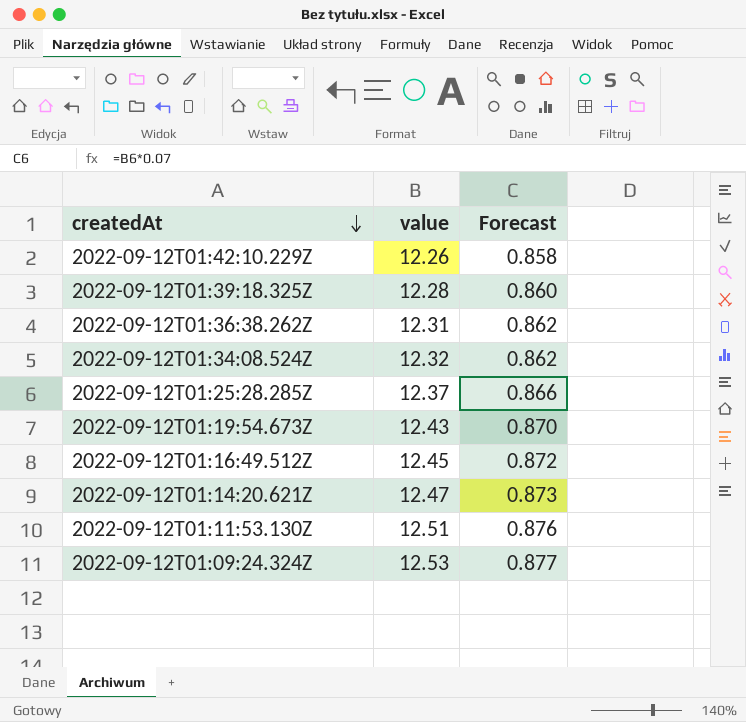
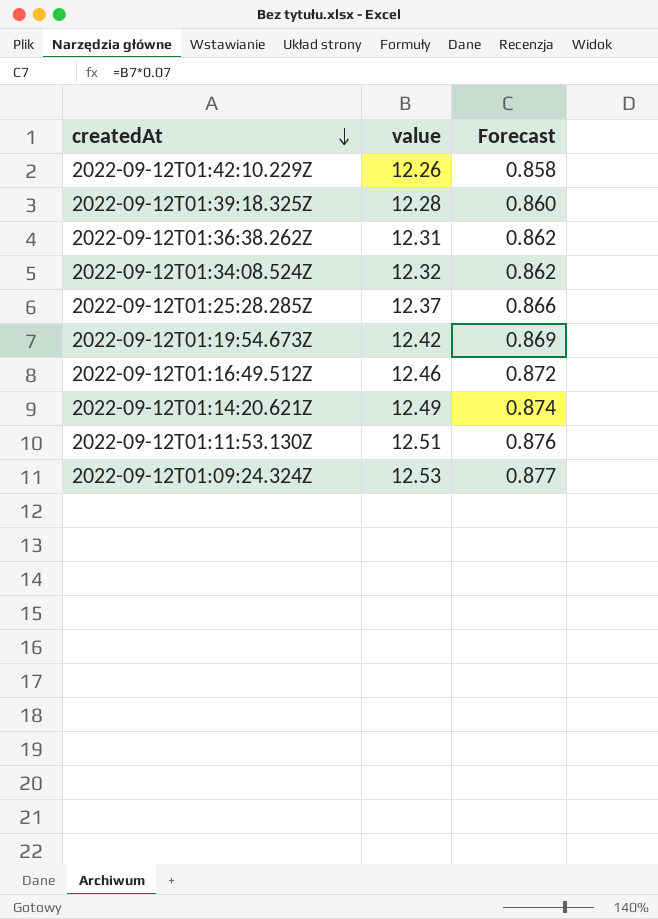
2022-09-12T01:19:54.673Z | value: 12.43 -> 12.42
2022-09-12T01:19:54.673Z | Forecast: 0.870 -> 0.869
2022-09-12T01:16:49.512Z | value: 12.45 -> 12.46
2022-09-12T01:14:20.621Z | value: 12.47 -> 12.49
2022-09-12T01:14:20.621Z | Forecast: 0.873 -> 0.874

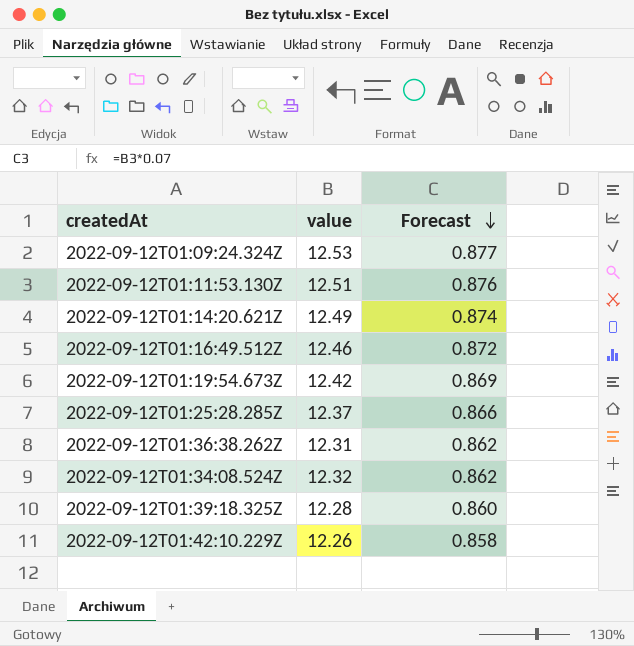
row order: createdAt descending -> Forecast descending

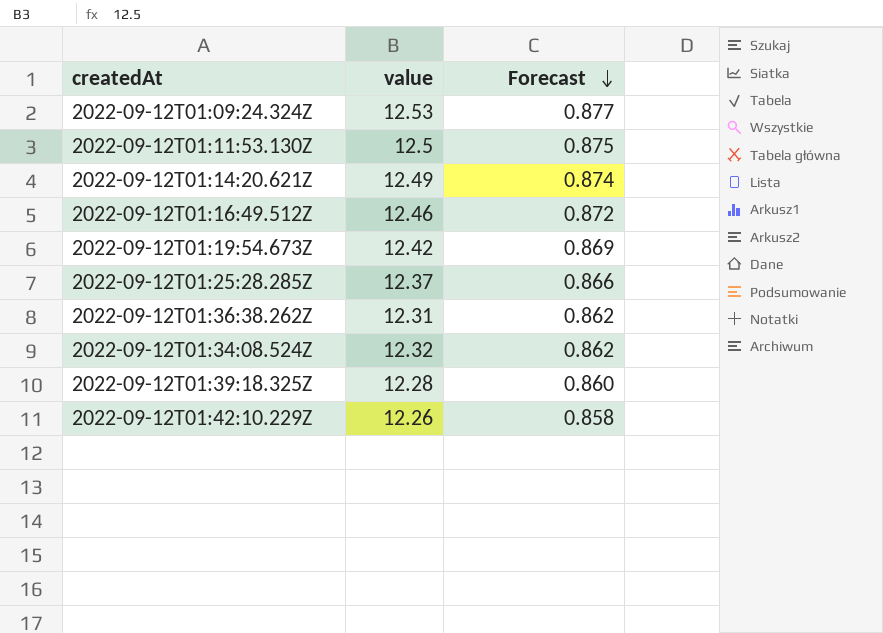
2022-09-12T01:11:53.130Z | value: 12.51 -> 12.5
2022-09-12T01:11:53.130Z | Forecast: 0.876 -> 0.875

